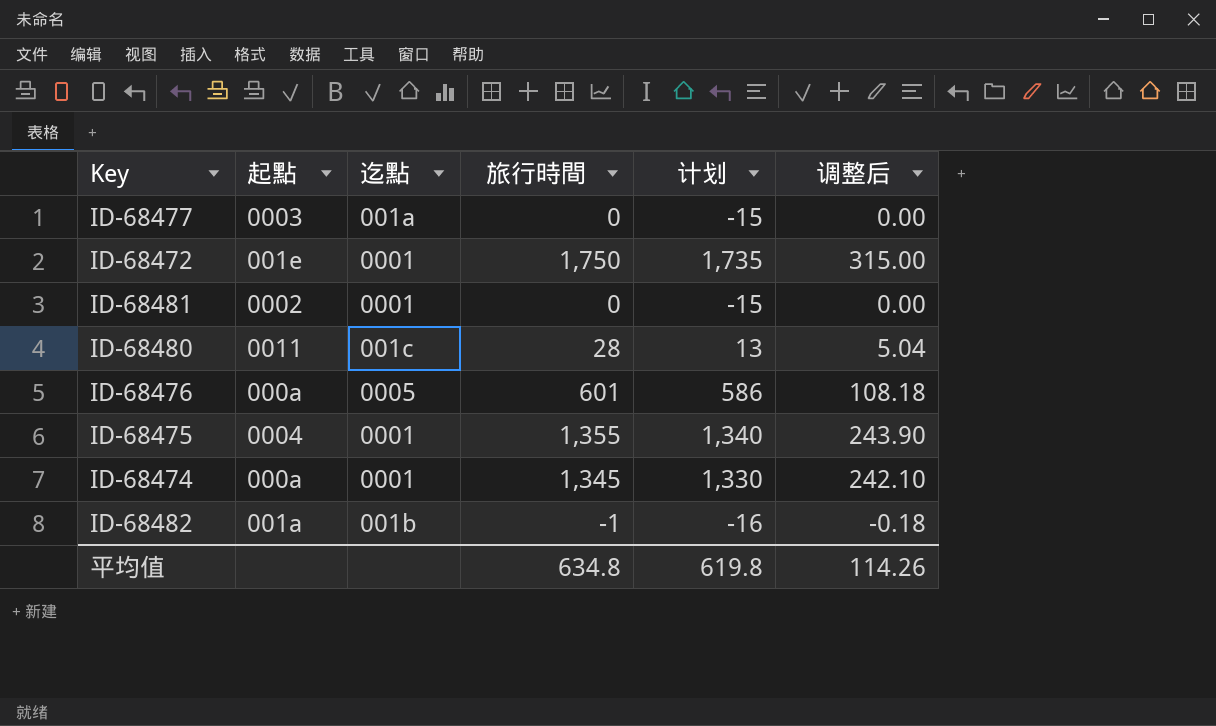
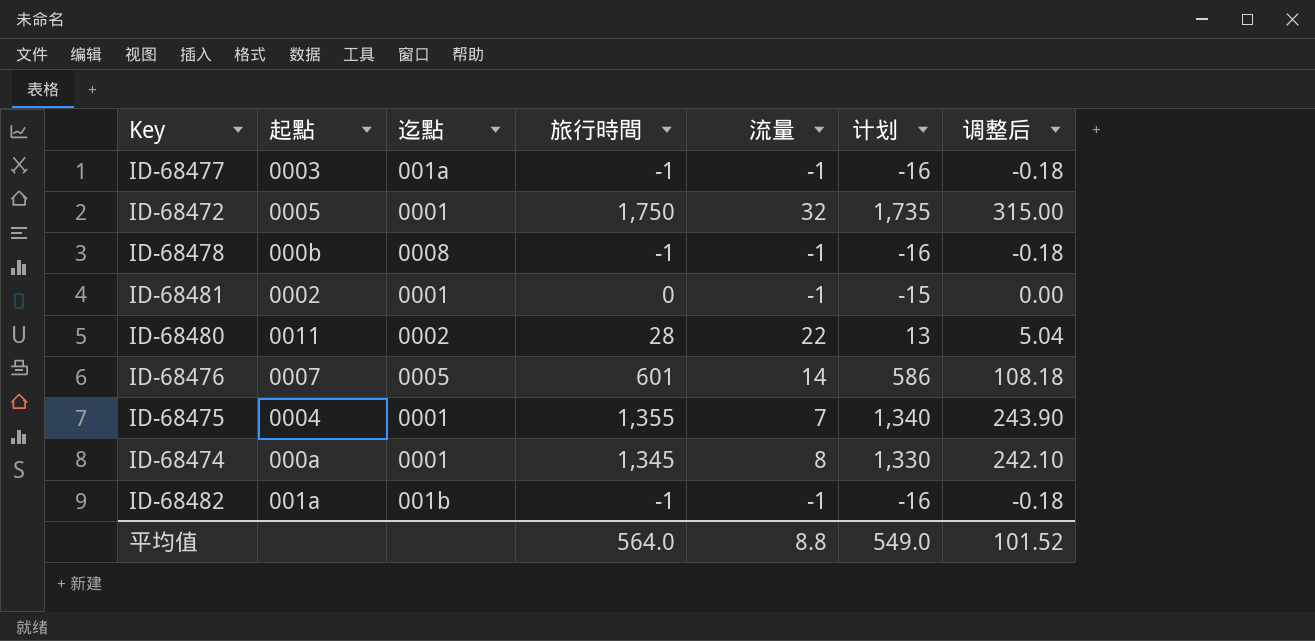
column 流量 | position: none -> 5
ID-68477 | 旅行時間: 0 -> -1
ID-68477 | 计划: -15 -> -16
ID-68477 | 调整后: 0.00 -> -0.18
ID-68472 | 起點: 001e -> 0005
row ID-68478: none -> 000b | 0008 | -1 | -1 | -16 | -0.18
ID-68480 | 迄點: 001c -> 0002
ID-68476 | 起點: 000a -> 0007
平均值 | 旅行時間: 634.8 -> 564.0
平均值 | 计划: 619.8 -> 549.0
平均值 | 调整后: 114.26 -> 101.52

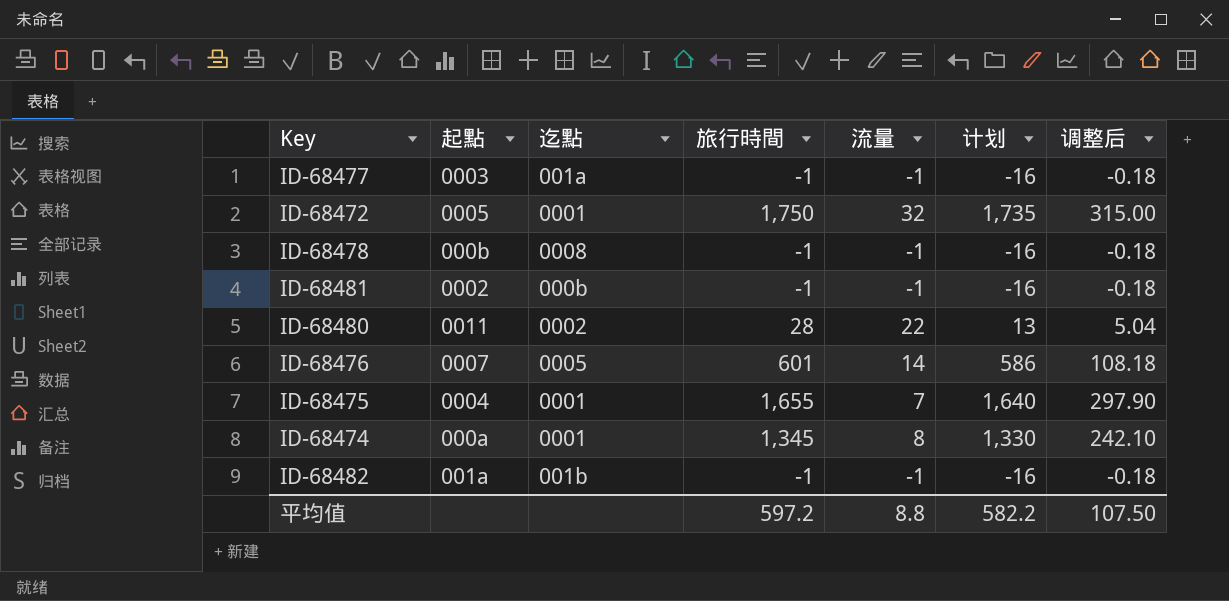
ID-68481 | 迄點: 0001 -> 000b
ID-68481 | 旅行時間: 0 -> -1
ID-68481 | 计划: -15 -> -16
ID-68481 | 调整后: 0.00 -> -0.18
ID-68475 | 旅行時間: 1,355 -> 1,655
ID-68475 | 计划: 1,340 -> 1,640
ID-68475 | 调整后: 243.90 -> 297.90
平均值 | 旅行時間: 564.0 -> 597.2
平均值 | 计划: 549.0 -> 582.2
平均值 | 调整后: 101.52 -> 107.50

